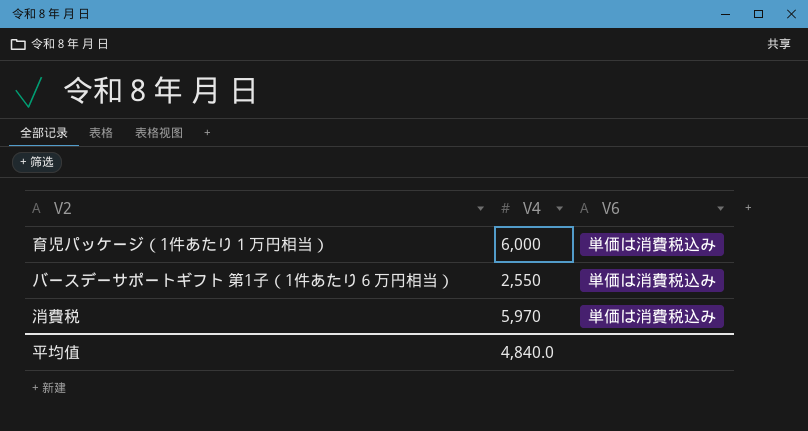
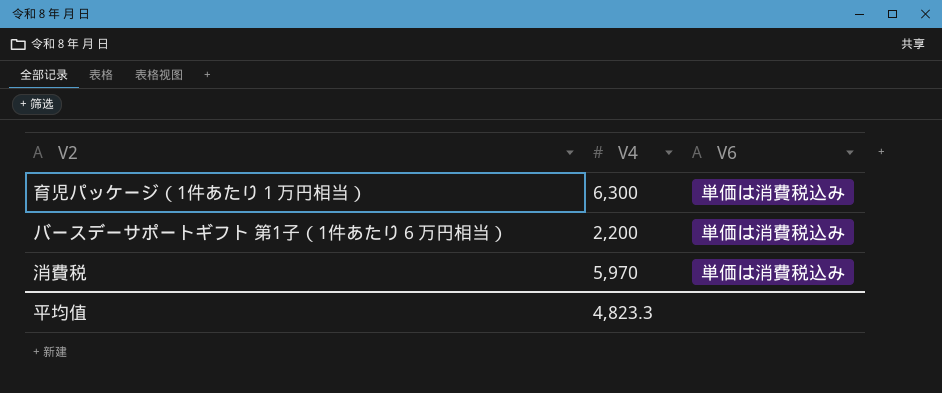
育児パッケージ（1件あたり１万円相当） | V4: 6,000 -> 6,300
バースデーサポートギフト 第1子（1件あたり６万円相当） | V4: 2,550 -> 2,200
平均值 | V4: 4,840.0 -> 4,823.3

